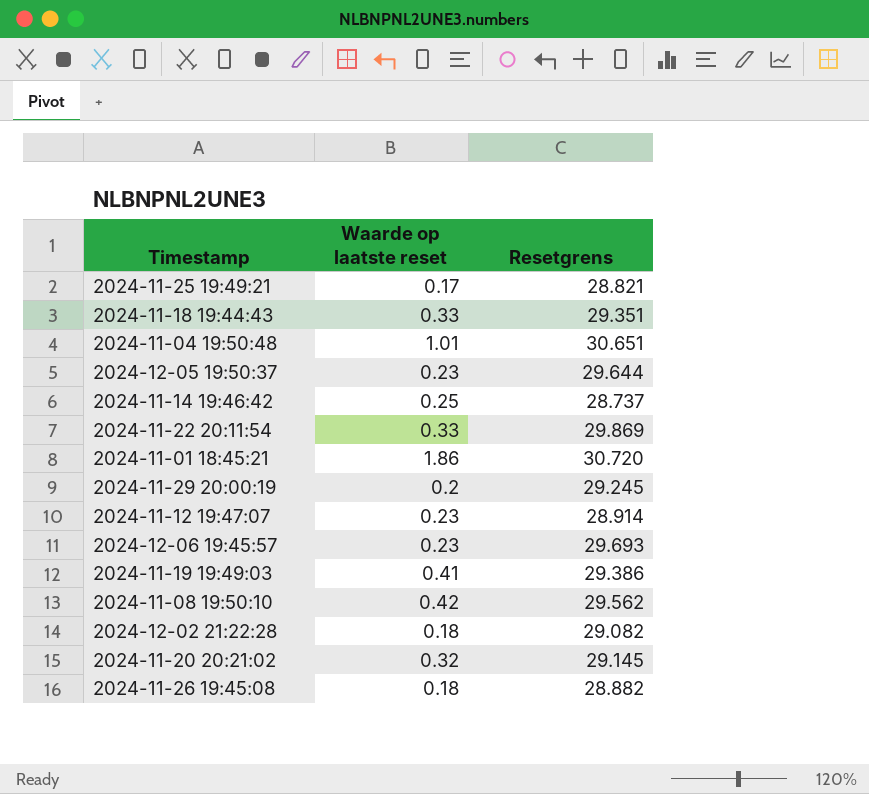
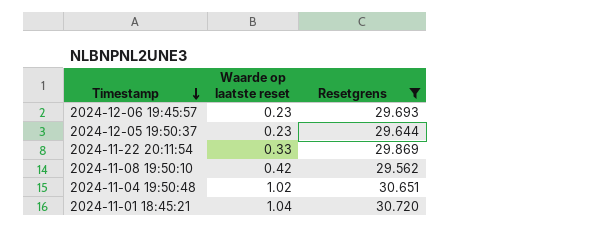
filter: none -> Resetgrens >= 29.562
row order: none -> Timestamp descending
2024-11-04 19:50:48 | Waarde op laatste reset: 1.01 -> 1.02
2024-11-01 18:45:21 | Waarde op laatste reset: 1.86 -> 1.04

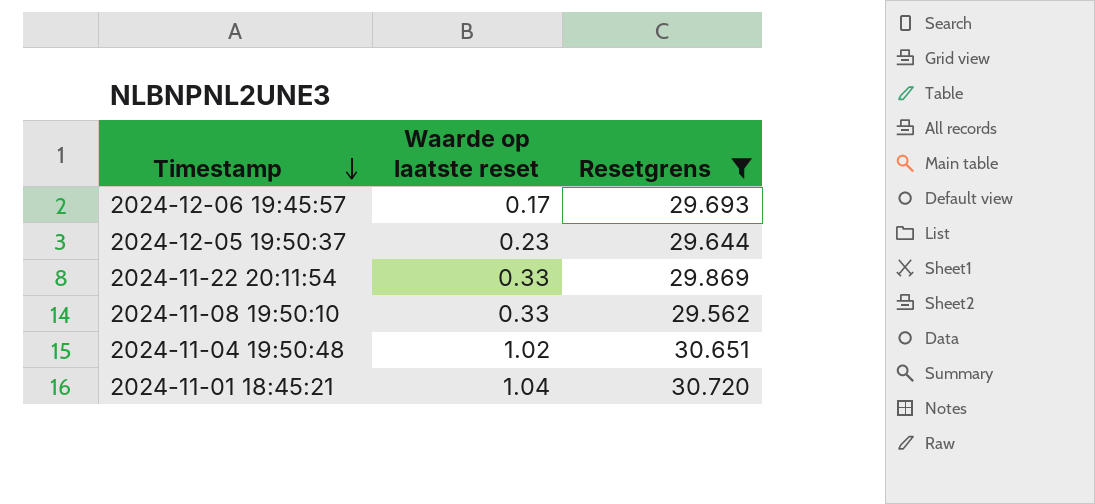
2024-12-06 19:45:57 | Waarde op laatste reset: 0.23 -> 0.17
2024-11-08 19:50:10 | Waarde op laatste reset: 0.42 -> 0.33

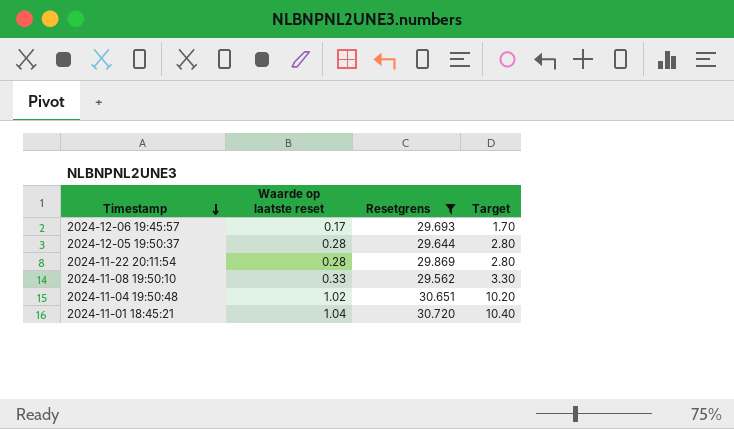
column Target | formula: none -> [Waarde op laatste reset] * 10
2024-12-05 19:50:37 | Waarde op laatste reset: 0.23 -> 0.28
2024-11-22 20:11:54 | Waarde op laatste reset: 0.33 -> 0.28

